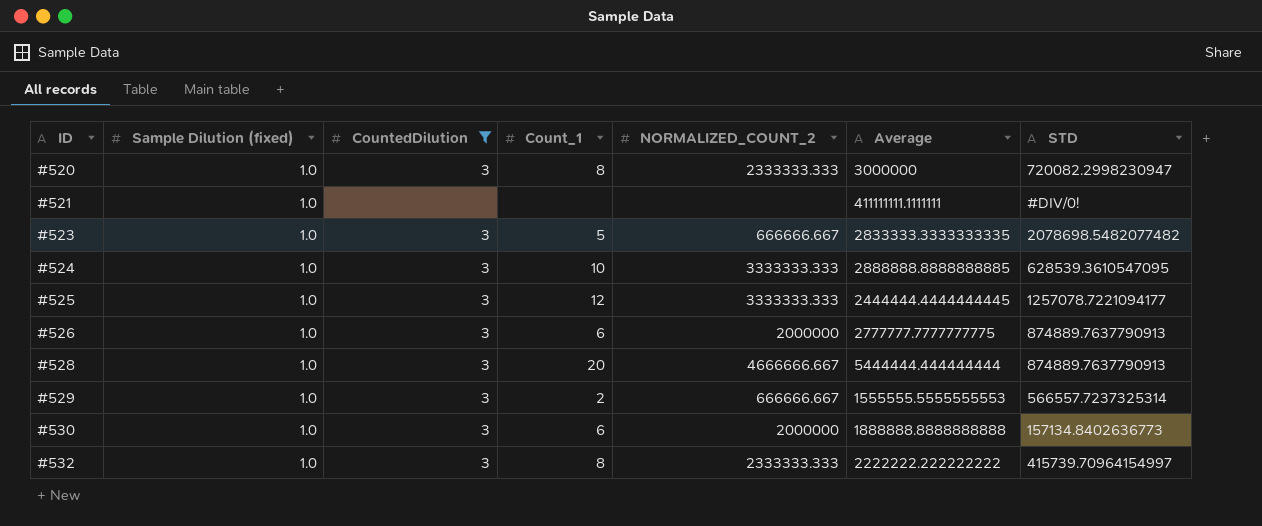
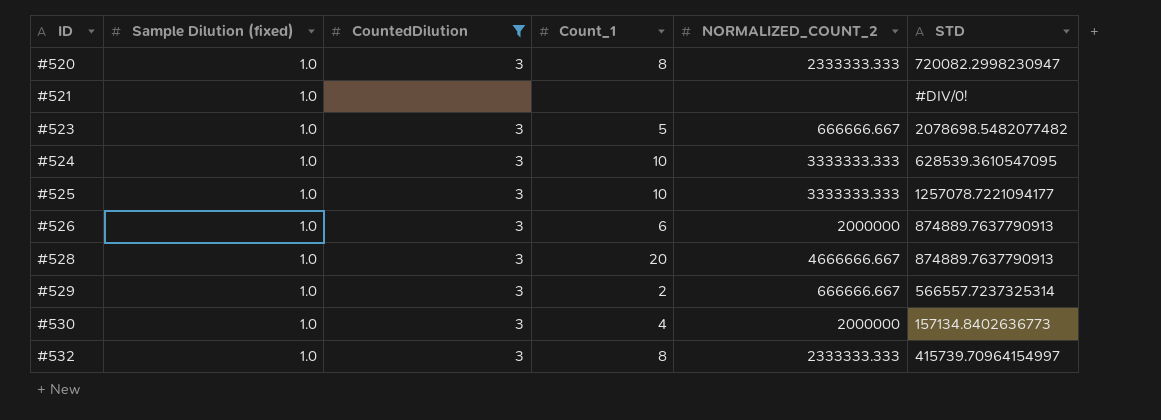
column Average | position: 6 -> none
#525 | Count_1: 12 -> 10
#530 | Count_1: 6 -> 4

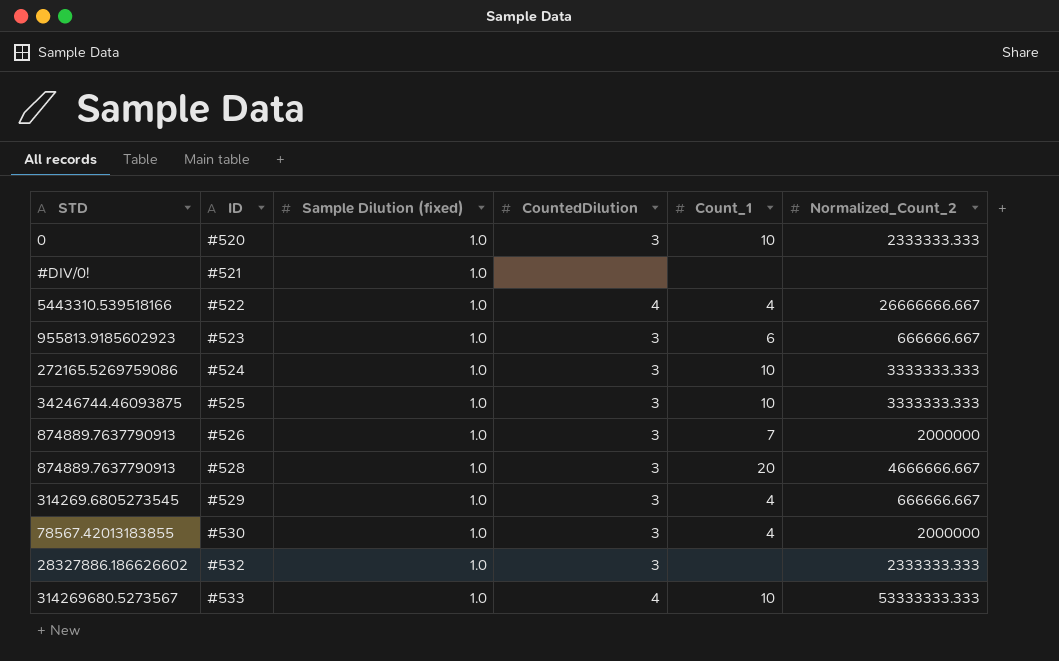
filter: CountedDilution != 4 -> none
column STD | position: 6 -> 1
column name: NORMALIZED_COUNT_2 -> Normalized_Count_2
#520 | STD: 720082.2998230947 -> 0
#520 | Count_1: 8 -> 10
#523 | STD: 2078698.5482077482 -> 955813.9185602923
#523 | Count_1: 5 -> 6
#524 | STD: 628539.3610547095 -> 272165.5269759086
#525 | STD: 1257078.7221094177 -> 34246744.46093875
#526 | Count_1: 6 -> 7
#529 | STD: 566557.7237325314 -> 314269.6805273545
#529 | Count_1: 2 -> 4
#530 | STD: 157134.8402636773 -> 78567.42013183855
#532 | STD: 415739.70964154997 -> 28327886.186626602
#532 | Count_1: 8 -> none

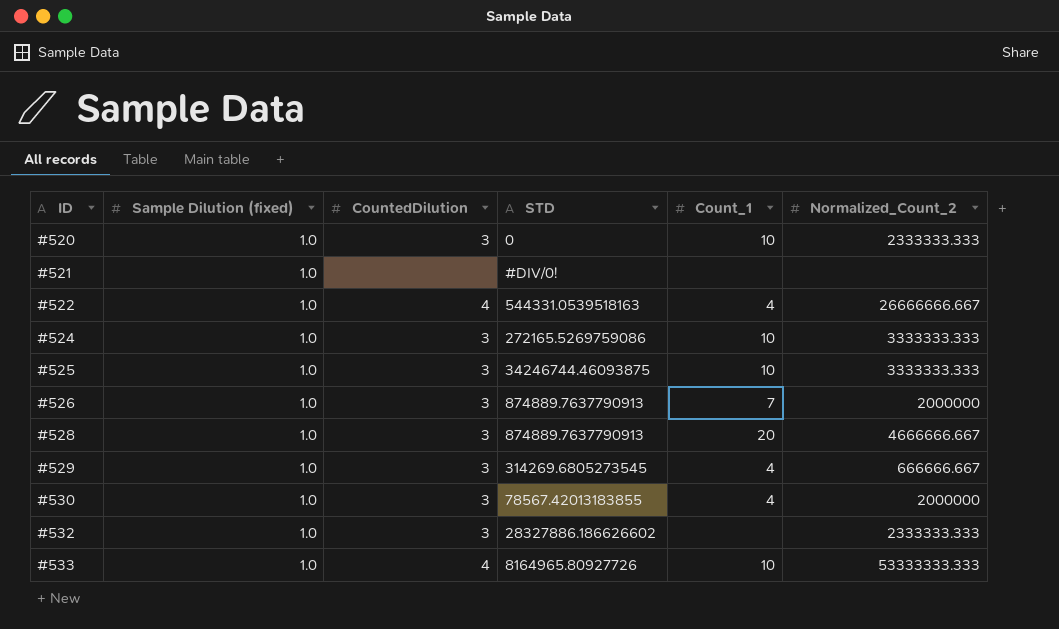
column STD | position: 1 -> 4
row #523: 955813.9185602923 | 1.0 | 3 | 6 | 666666.667 -> none
#522 | STD: 5443310.539518166 -> 544331.0539518163
#533 | STD: 314269680.5273567 -> 8164965.80927726

